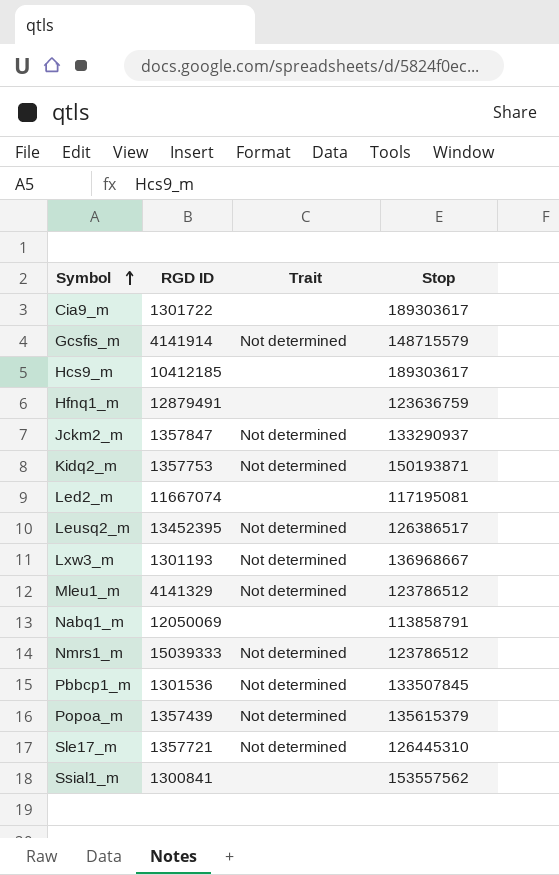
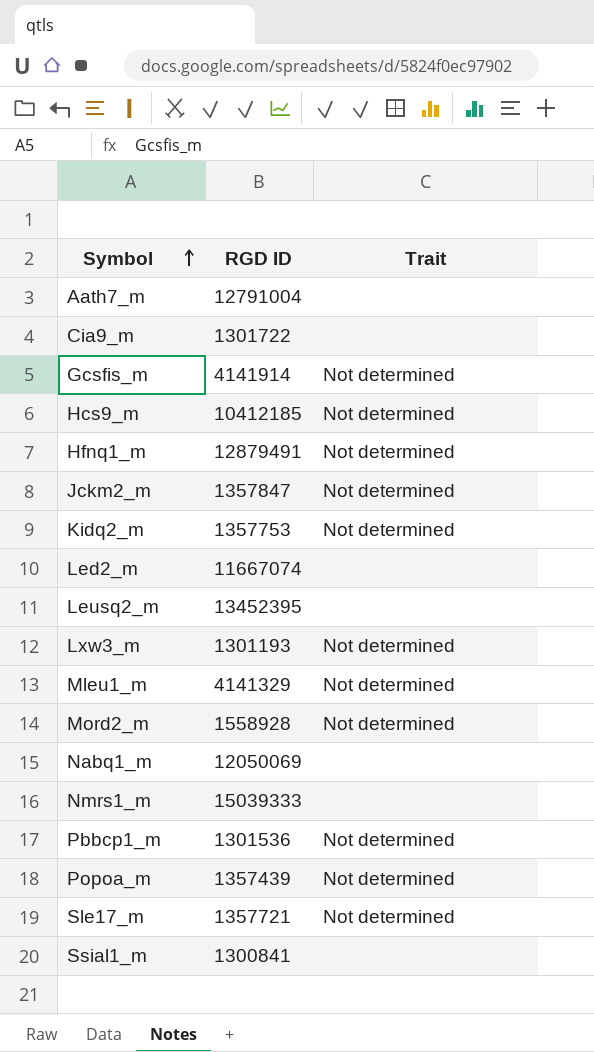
column Stop | position: 4 -> none
row Aath7_m: none -> 12791004 | none
Hcs9_m | Trait: none -> Not determined
Hfnq1_m | Trait: none -> Not determined
Leusq2_m | Trait: Not determined -> none
row Mord2_m: none -> 1558928 | Not determined
Nmrs1_m | Trait: Not determined -> none

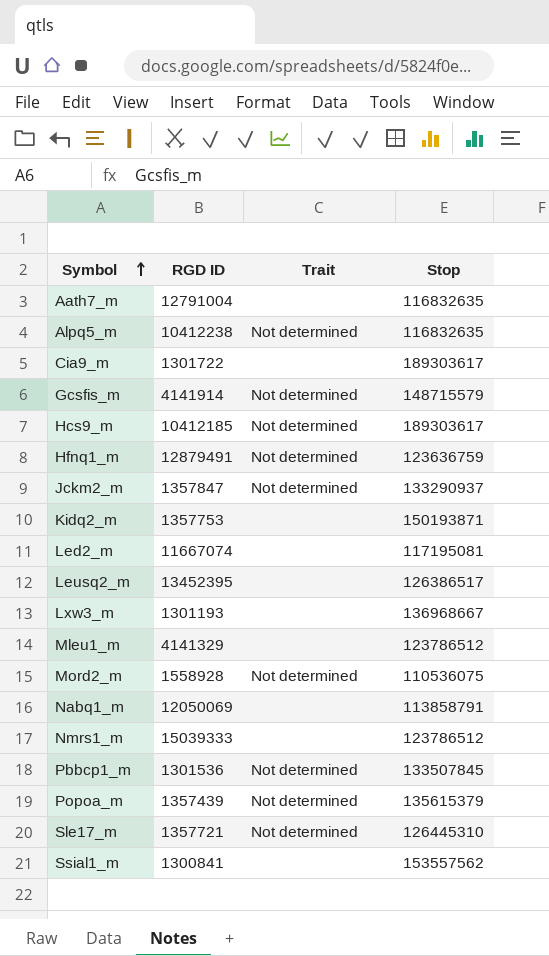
column Stop | position: none -> 4
row Alpq5_m: none -> 10412238 | Not determined | 116832635
Kidq2_m | Trait: Not determined -> none
Lxw3_m | Trait: Not determined -> none
Mleu1_m | Trait: Not determined -> none

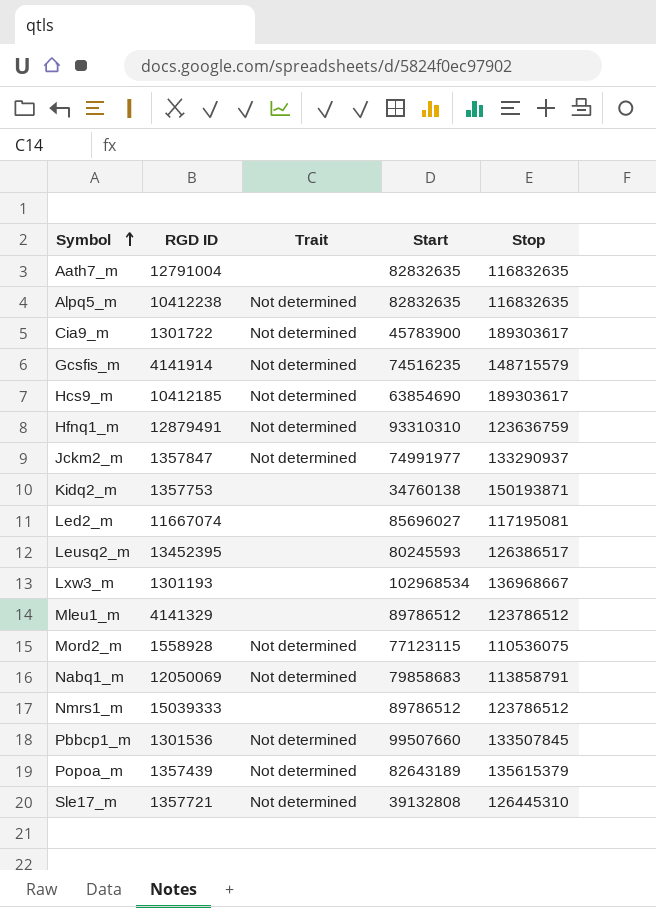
column Start | position: none -> 4
row Ssial1_m: 1300841 | none | 153557562 -> none
Cia9_m | Trait: none -> Not determined
Nabq1_m | Trait: none -> Not determined

